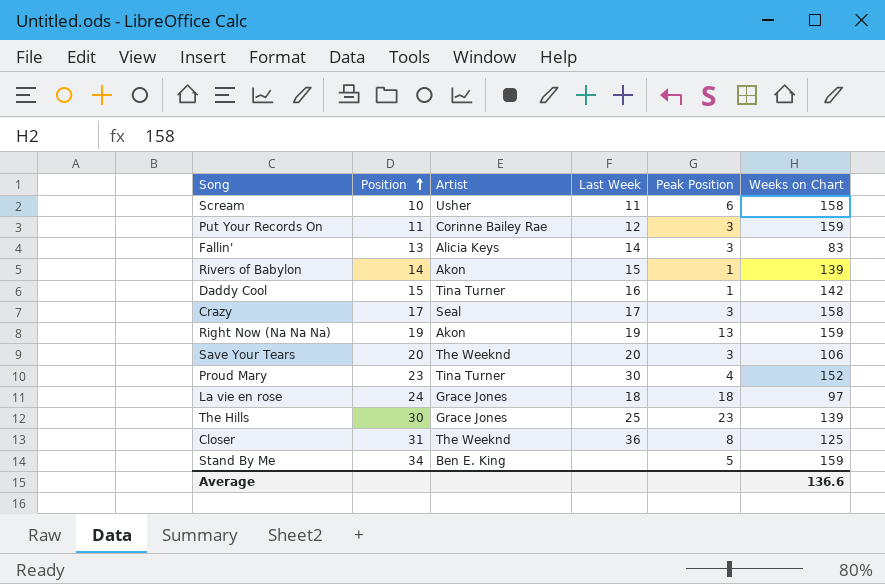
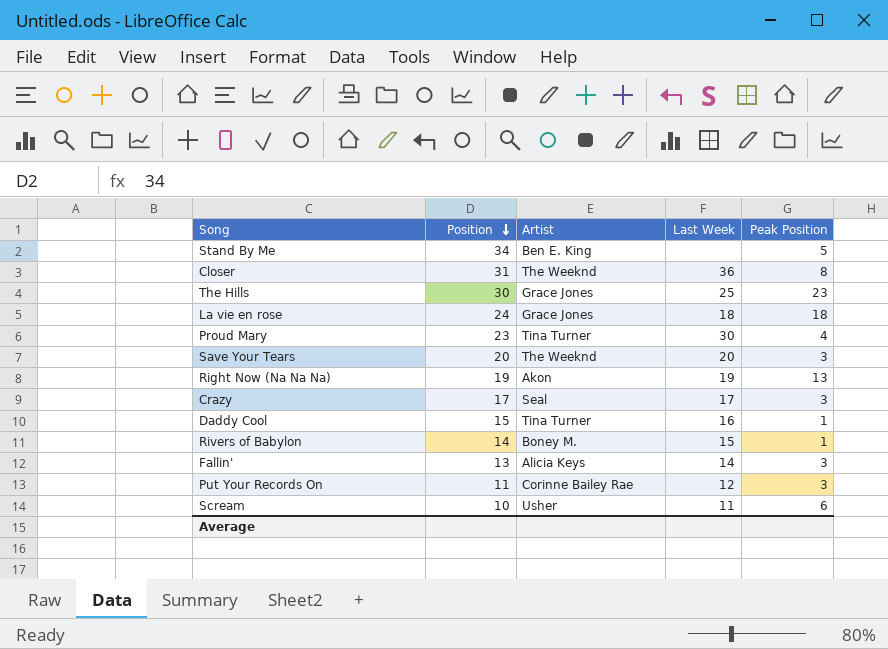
row order: Position ascending -> Position descending
column Weeks on Chart | position: 6 -> none
Rivers of Babylon | Artist: Akon -> Boney M.

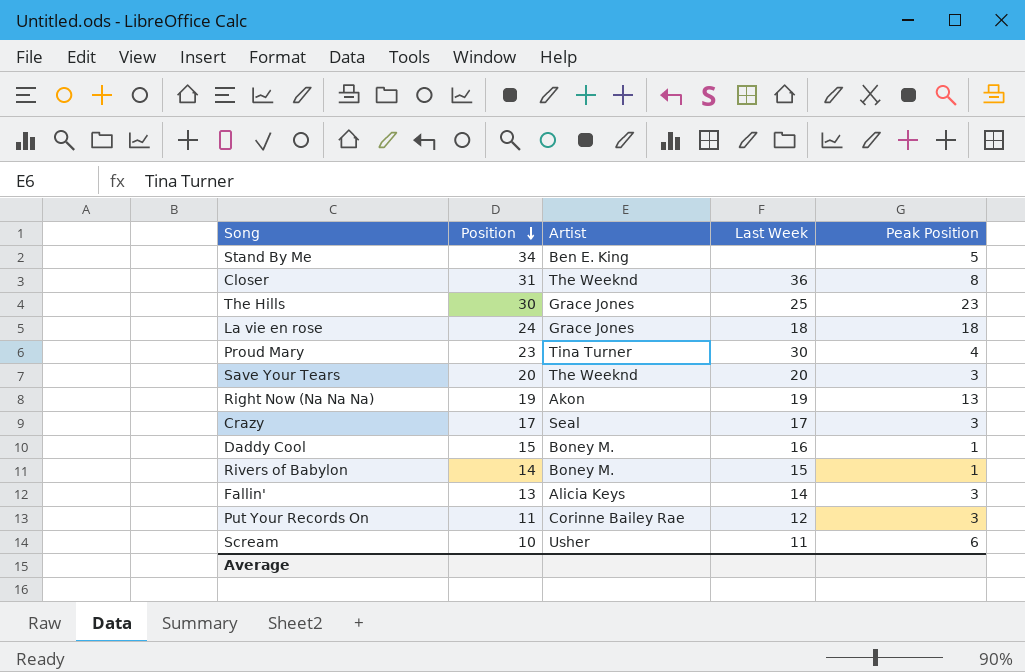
Daddy Cool | Artist: Tina Turner -> Boney M.

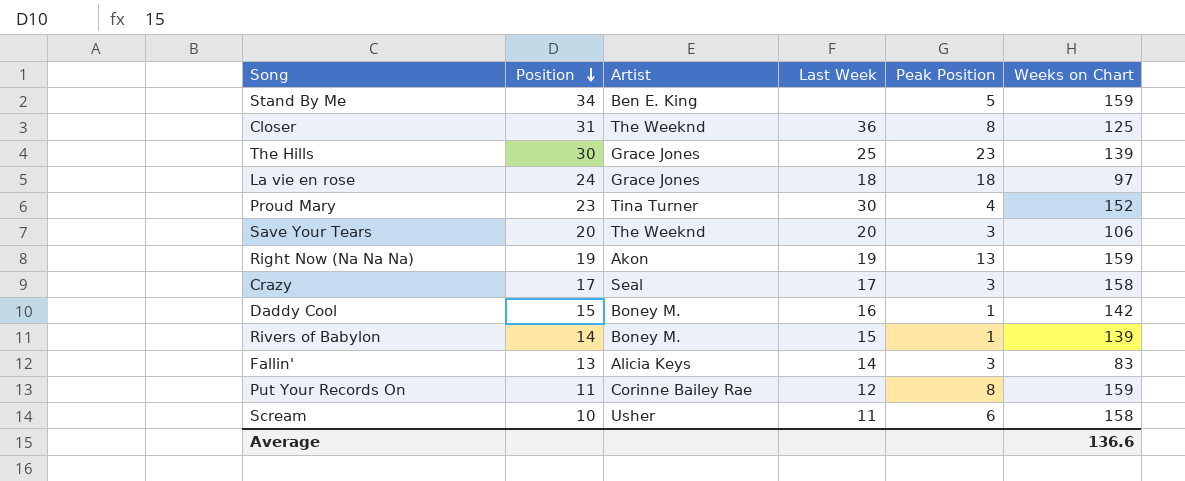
column Weeks on Chart | position: none -> 6
Put Your Records On | Peak Position: 3 -> 8

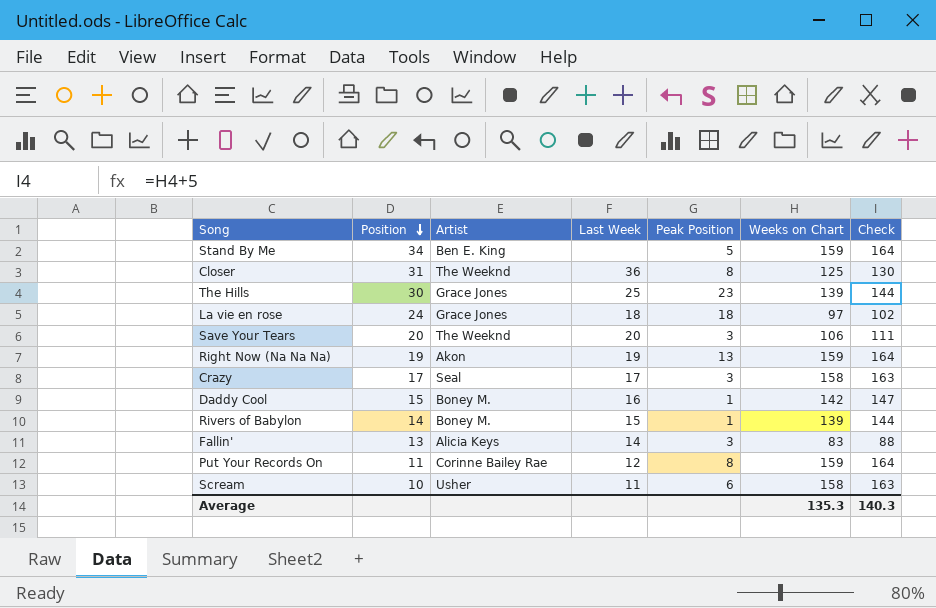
column Check | formula: none -> [Weeks on Chart] + 5
row Proud Mary: 23 | Tina Turner | 30 | 4 | 152 -> none
Average | Weeks on Chart: 136.6 -> 135.3

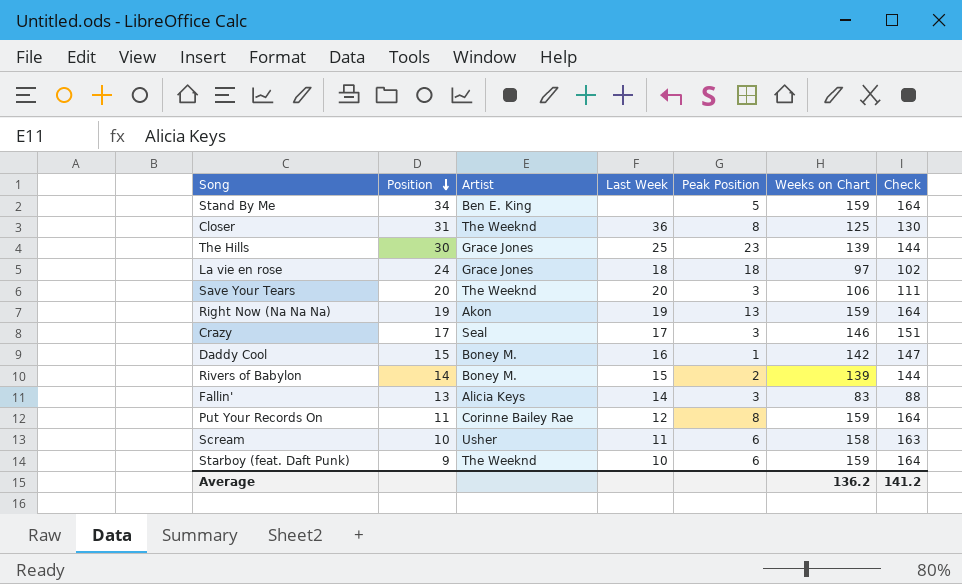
Crazy | Weeks on Chart: 158 -> 146
Crazy | Check: 163 -> 151
Rivers of Babylon | Peak Position: 1 -> 2
row Starboy (feat. Daft Punk): none -> 9 | The Weeknd | 10 | 6 | 159 | 164
Average | Weeks on Chart: 135.3 -> 136.2
Average | Check: 140.3 -> 141.2

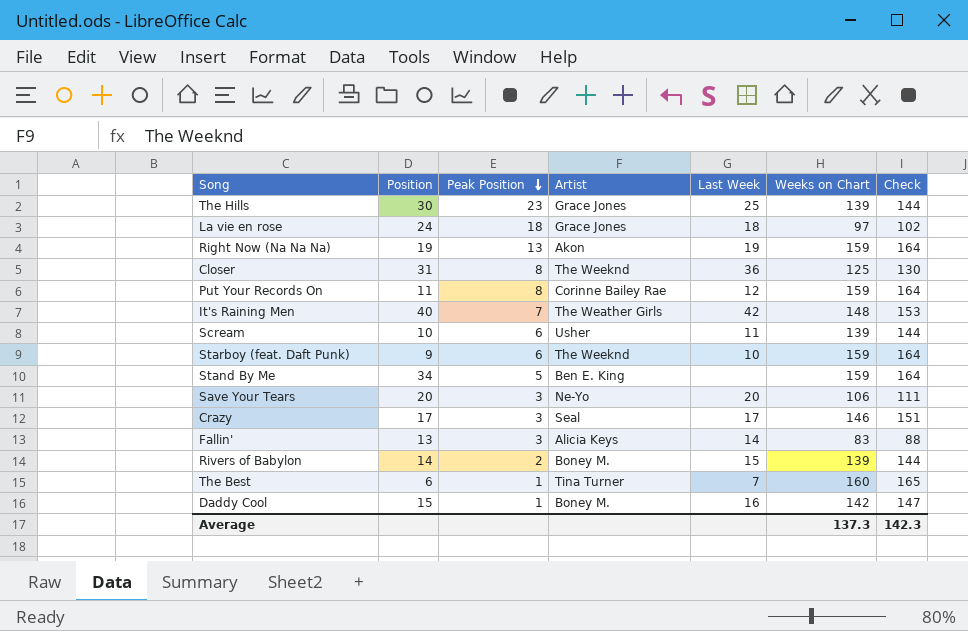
row order: Position descending -> Peak Position descending
column Peak Position | position: 5 -> 3
row It's Raining Men: none -> 40 | 7 | The Weather Girls | 42 | 148 | 153
Scream | Weeks on Chart: 158 -> 139
Scream | Check: 163 -> 144
Save Your Tears | Artist: The Weeknd -> Ne-Yo
row The Best: none -> 6 | 1 | Tina Turner | 7 | 160 | 165
Average | Weeks on Chart: 136.2 -> 137.3
Average | Check: 141.2 -> 142.3

